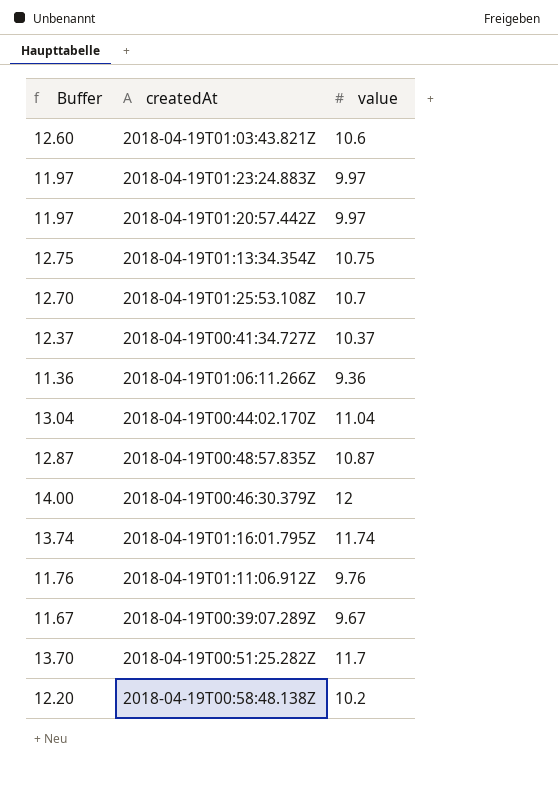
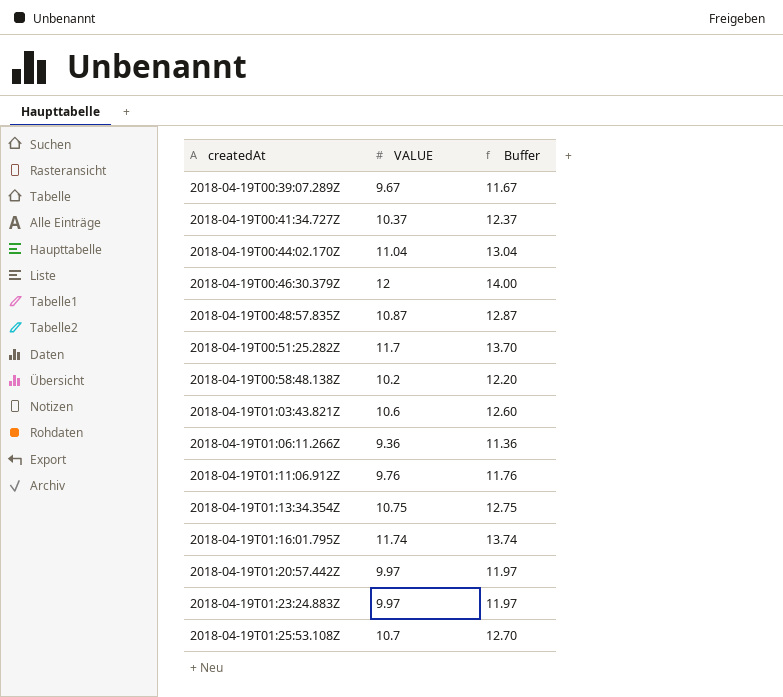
row order: none -> createdAt ascending
column name: value -> VALUE
column Buffer | position: 1 -> 3

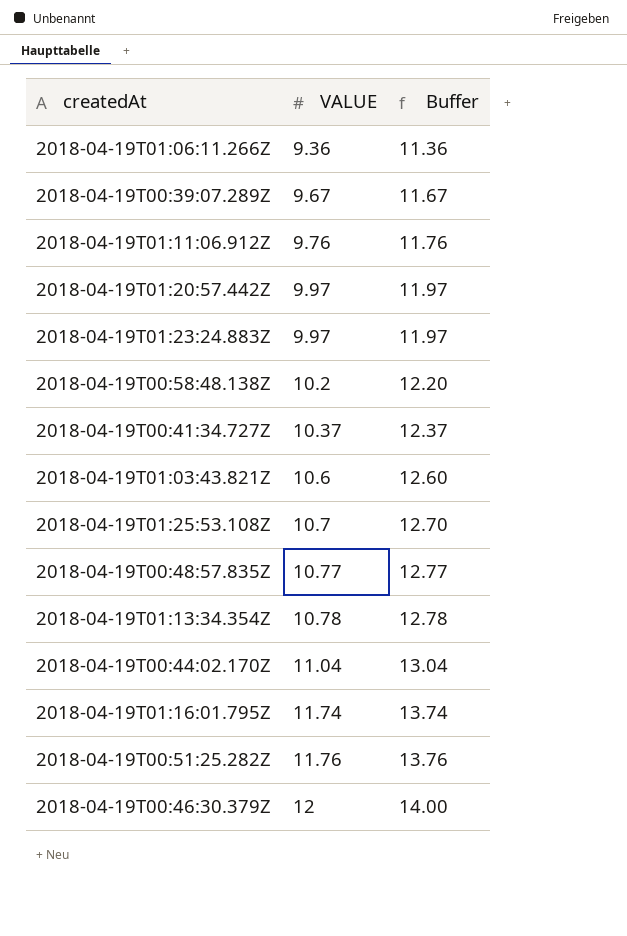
row order: createdAt ascending -> VALUE ascending
2018-04-19T00:48:57.835Z | VALUE: 10.87 -> 10.77
2018-04-19T00:48:57.835Z | Buffer: 12.87 -> 12.77
2018-04-19T01:13:34.354Z | VALUE: 10.75 -> 10.78
2018-04-19T01:13:34.354Z | Buffer: 12.75 -> 12.78
2018-04-19T00:51:25.282Z | VALUE: 11.7 -> 11.76
2018-04-19T00:51:25.282Z | Buffer: 13.70 -> 13.76

